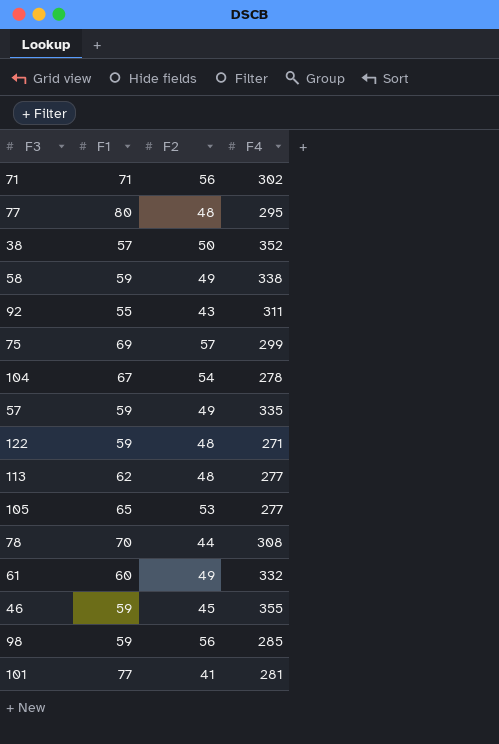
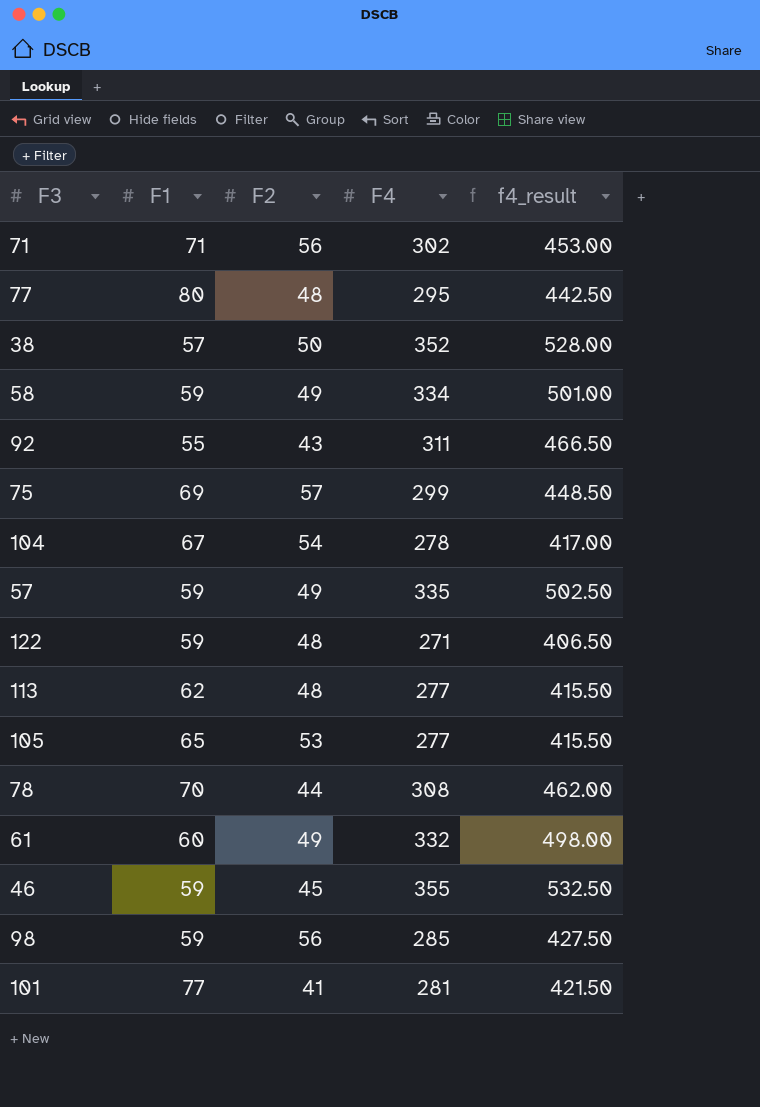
column f4_result | formula: none -> [F4] * 1.5
58 | F4: 338 -> 334

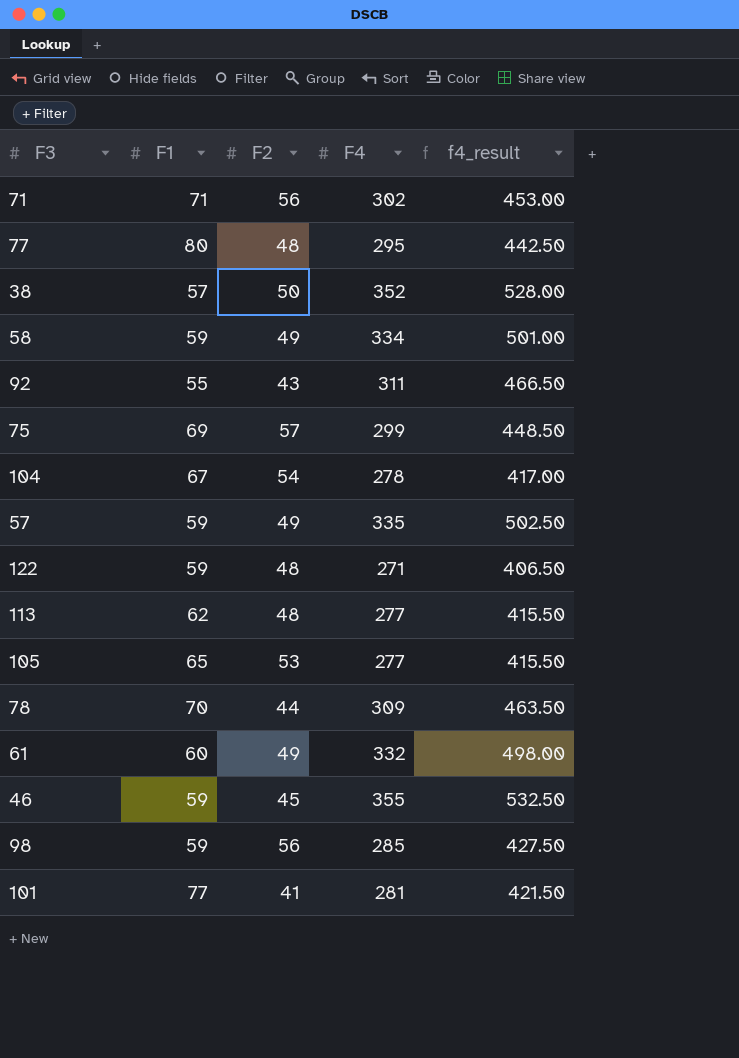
78 | F4: 308 -> 309
78 | f4_result: 462.00 -> 463.50

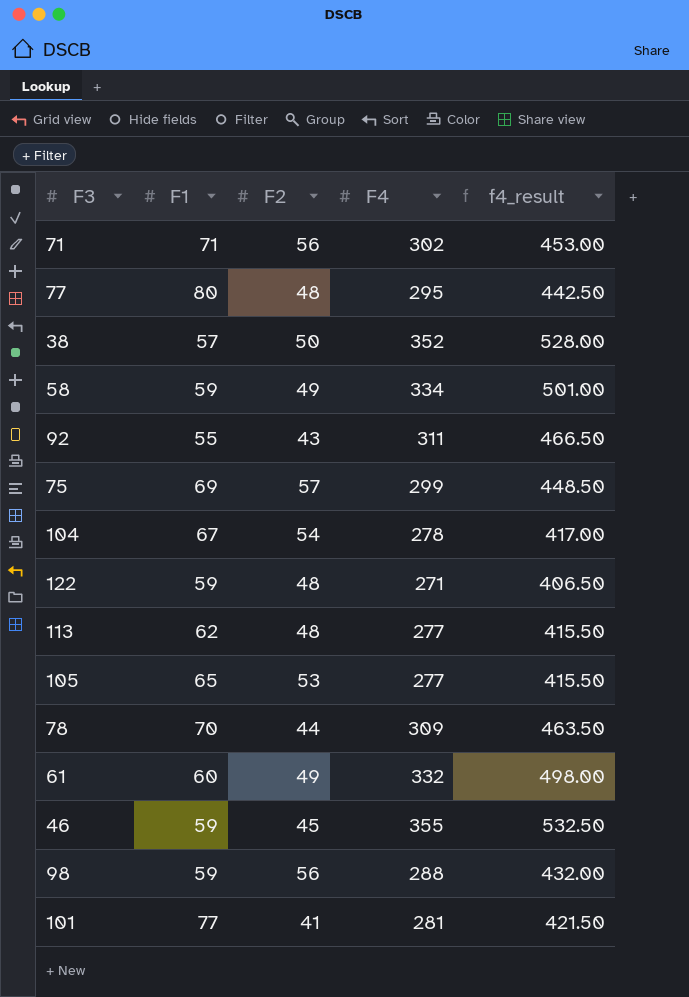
row 57: 59 | 49 | 335 | 502.50 -> none
98 | F4: 285 -> 288
98 | f4_result: 427.50 -> 432.00

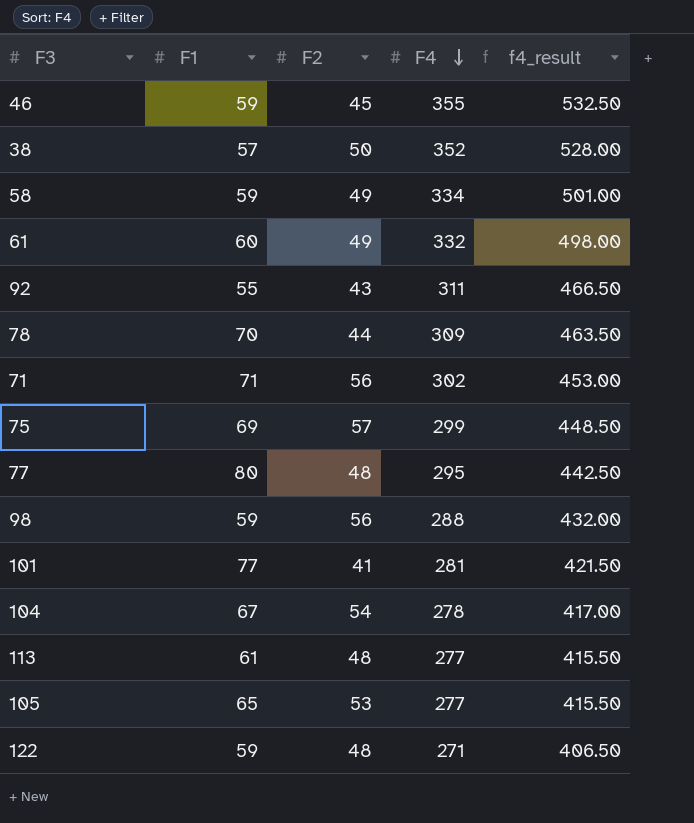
row order: none -> F4 descending
113 | F1: 62 -> 61

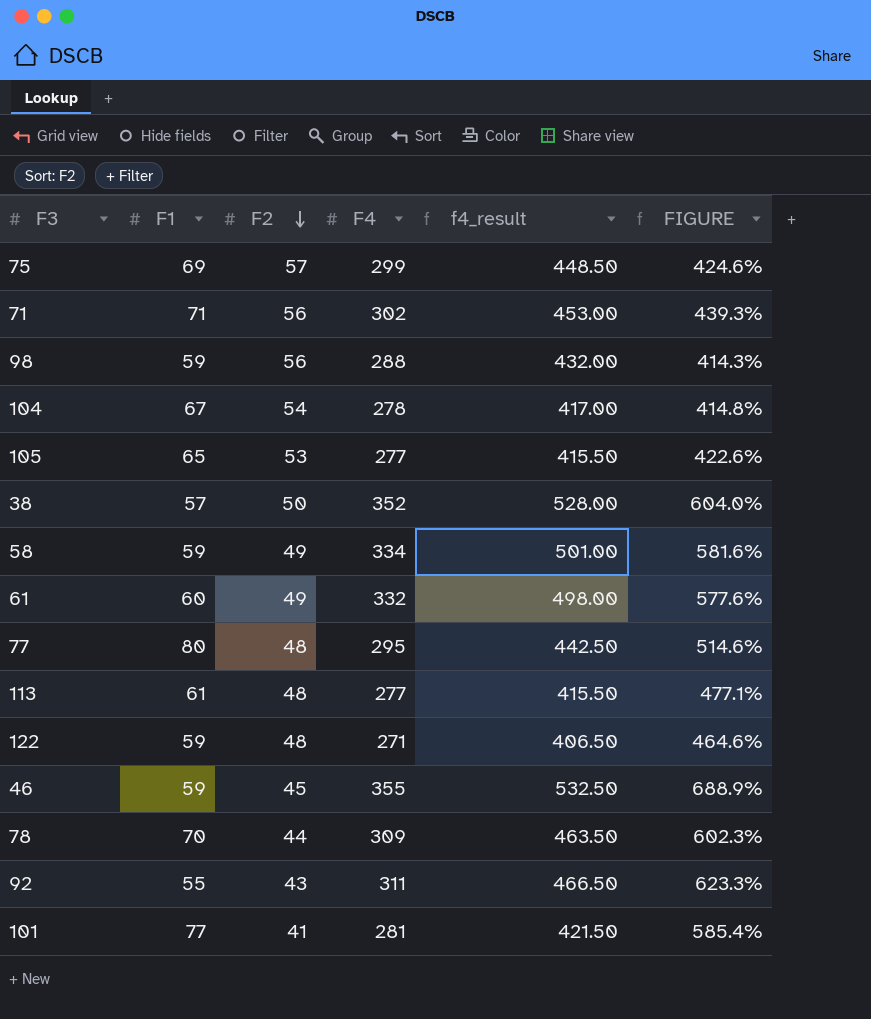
row order: F4 descending -> F2 descending
column FIGURE | formula: none -> ([F4] - [F2]) / [F2]

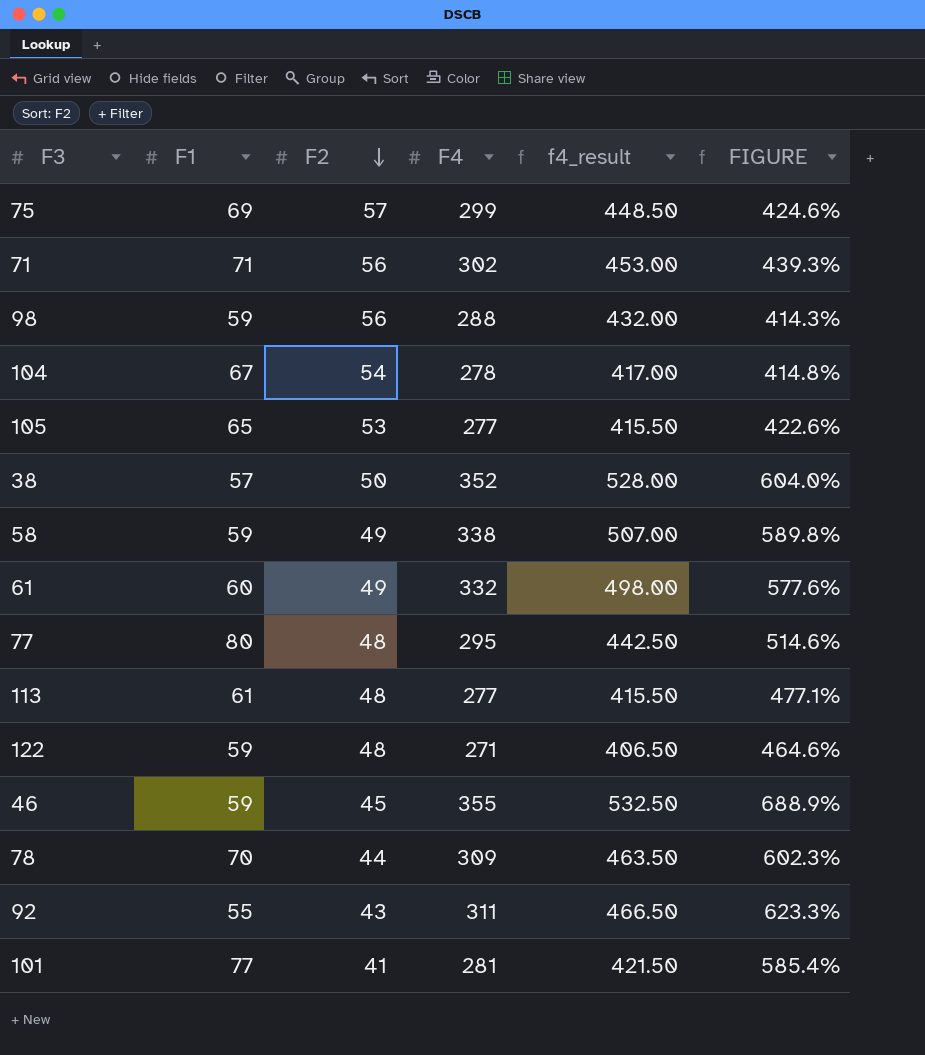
58 | F4: 334 -> 338
58 | f4_result: 501.00 -> 507.00
58 | FIGURE: 581.6% -> 589.8%

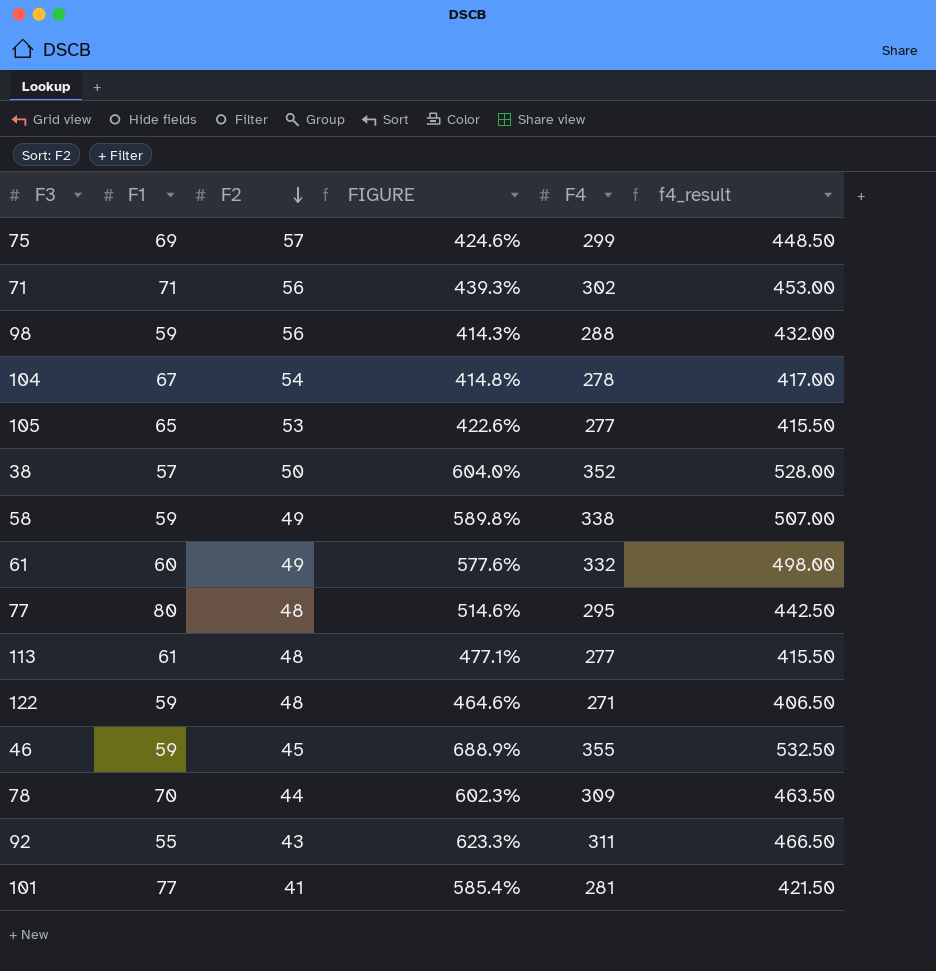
column FIGURE | position: 6 -> 4

